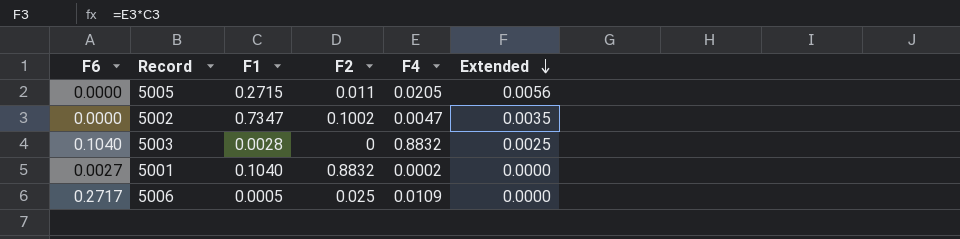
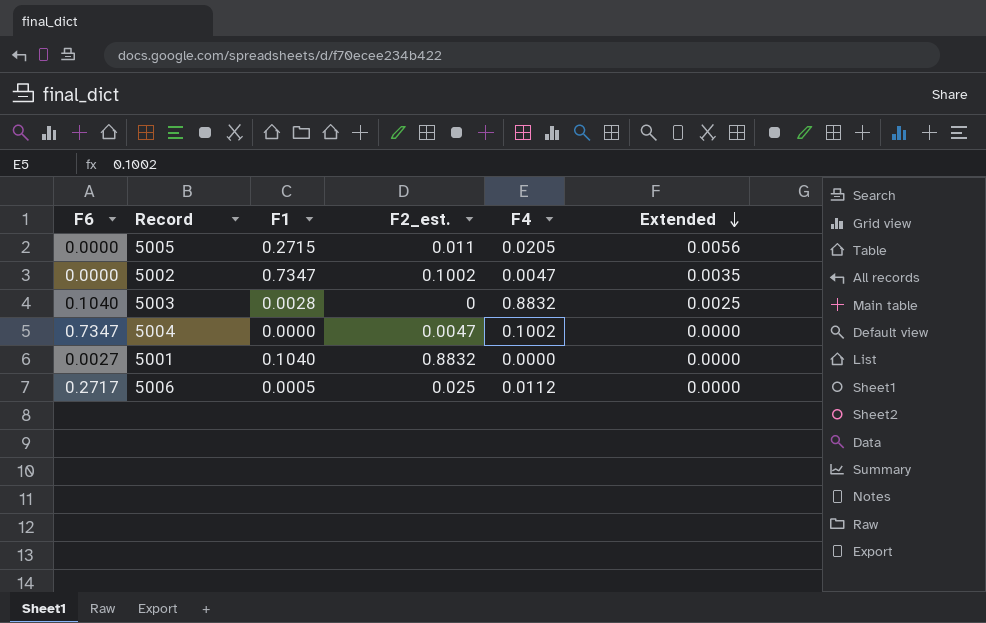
column name: F2 -> F2_est.
row 5004: none -> 0.7347 | 0.0000 | 0.0047 | 0.1002 | 0.0000
5001 | F4: 0.0002 -> 0.0000
5006 | F4: 0.0109 -> 0.0112

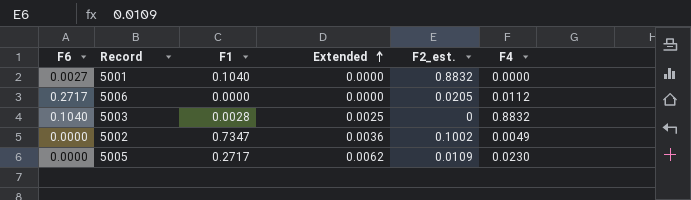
row order: Extended descending -> Extended ascending
column Extended | position: 6 -> 4
row 5004: 0.7347 | 0.0000 | 0.0047 | 0.1002 | 0.0000 -> none
5006 | F1: 0.0005 -> 0.0000
5006 | F2_est.: 0.025 -> 0.0205
5002 | Extended: 0.0035 -> 0.0036
5002 | F4: 0.0047 -> 0.0049
5005 | F1: 0.2715 -> 0.2717
5005 | Extended: 0.0056 -> 0.0062
5005 | F2_est.: 0.011 -> 0.0109
5005 | F4: 0.0205 -> 0.0230

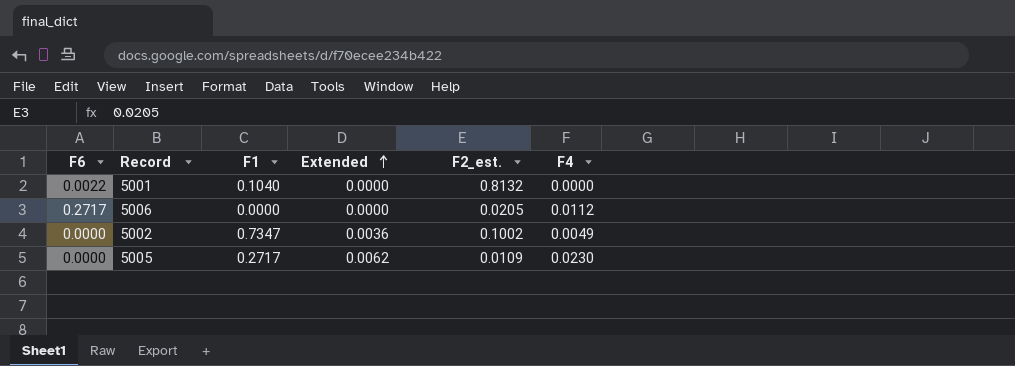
row 5003: 0.1040 | 0.0028 | 0.0025 | 0 | 0.8832 -> none
5001 | F6: 0.0027 -> 0.0022
5001 | F2_est.: 0.8832 -> 0.8132

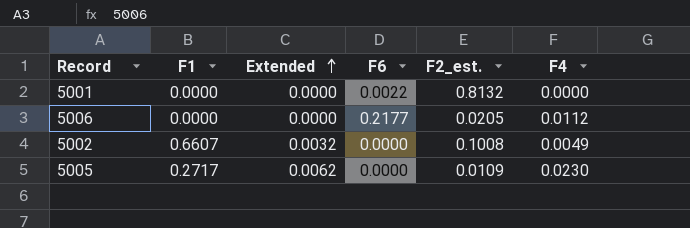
column F6 | position: 1 -> 4
5001 | F1: 0.1040 -> 0.0000
5006 | F6: 0.2717 -> 0.2177
5002 | F1: 0.7347 -> 0.6607
5002 | Extended: 0.0036 -> 0.0032
5002 | F2_est.: 0.1002 -> 0.1008

